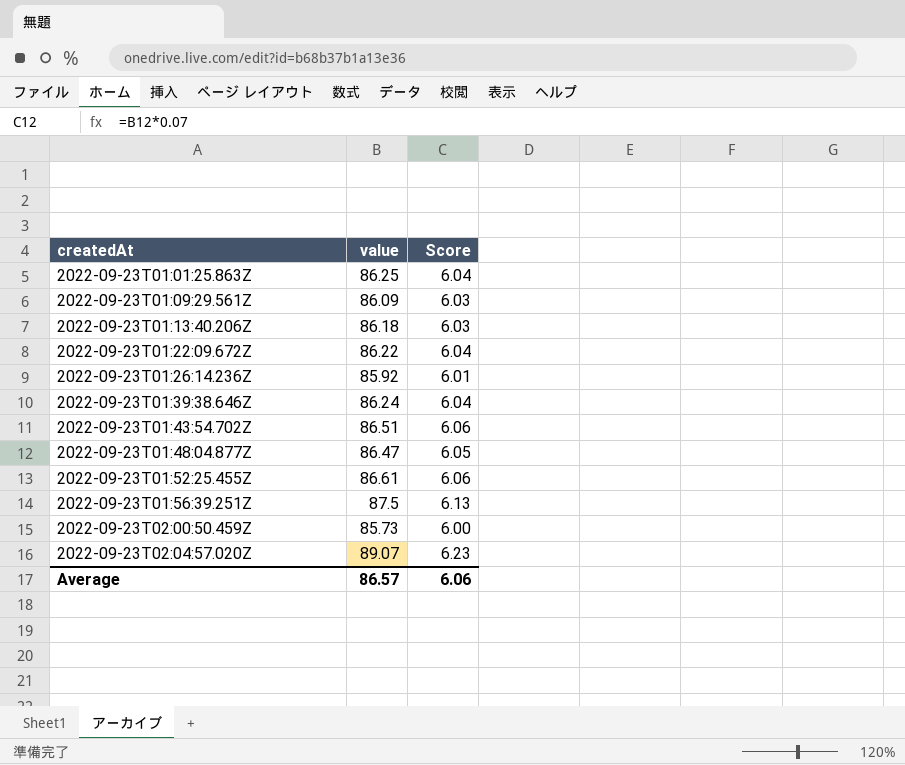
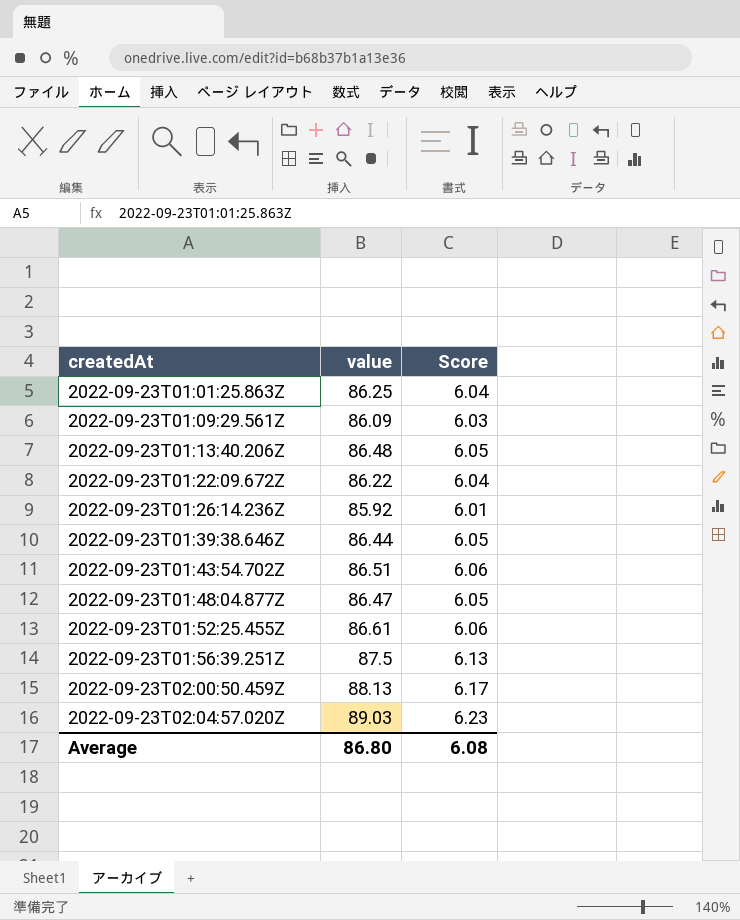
2022-09-23T01:13:40.206Z | value: 86.18 -> 86.48
2022-09-23T01:13:40.206Z | Score: 6.03 -> 6.05
2022-09-23T01:39:38.646Z | value: 86.24 -> 86.44
2022-09-23T01:39:38.646Z | Score: 6.04 -> 6.05
2022-09-23T02:00:50.459Z | value: 85.73 -> 88.13
2022-09-23T02:00:50.459Z | Score: 6.00 -> 6.17
2022-09-23T02:04:57.020Z | value: 89.07 -> 89.03
Average | value: 86.57 -> 86.80
Average | Score: 6.06 -> 6.08

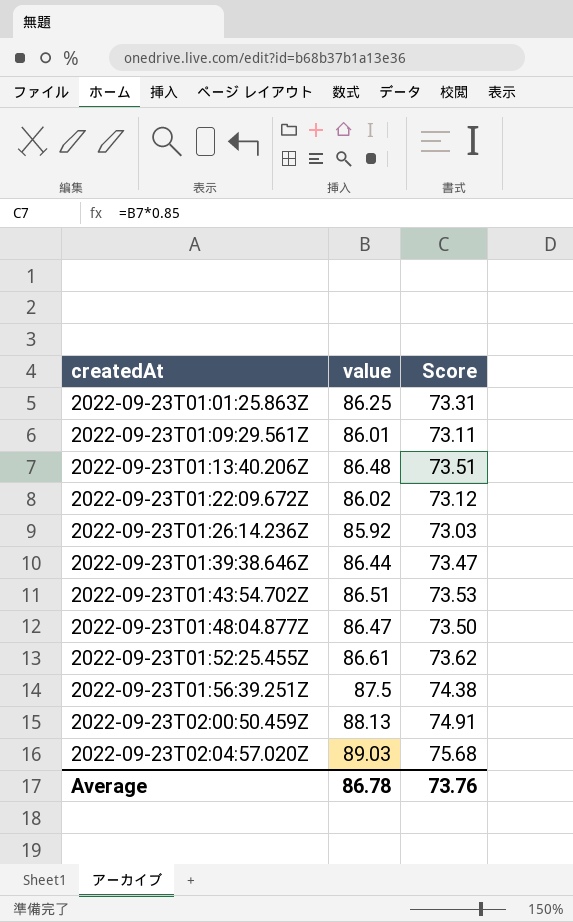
column Score | formula: [value] * 0.07 -> [value] * 0.85
2022-09-23T01:09:29.561Z | value: 86.09 -> 86.01
2022-09-23T01:22:09.672Z | value: 86.22 -> 86.02
Average | value: 86.80 -> 86.78
Average | Score: 6.08 -> 73.76

